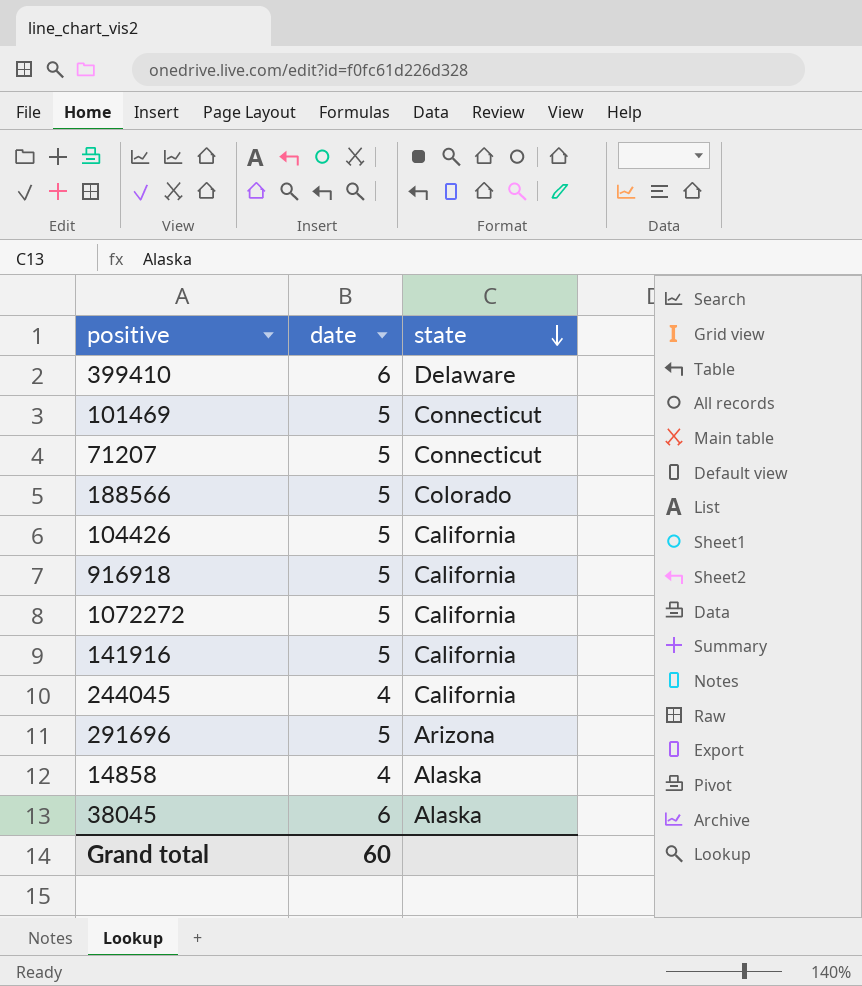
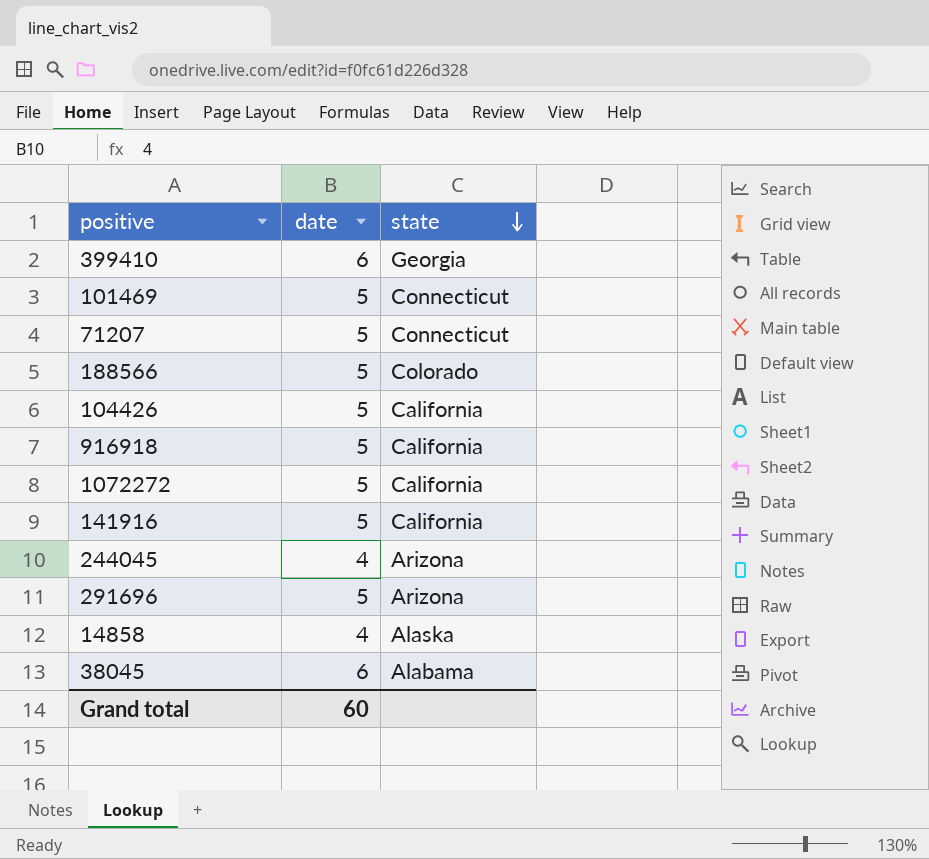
399410 | state: Delaware -> Georgia
244045 | state: California -> Arizona
38045 | state: Alaska -> Alabama

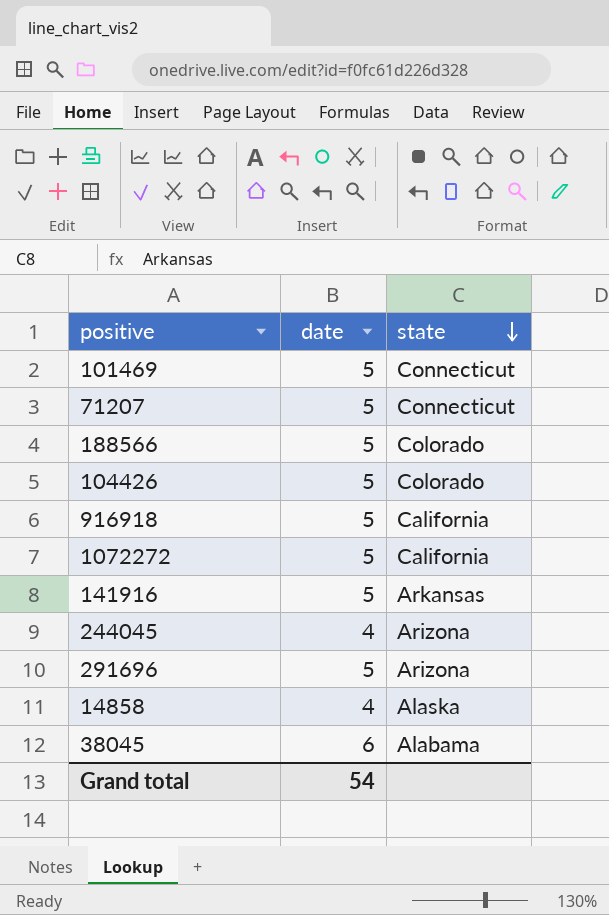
row 399410: 6 | Georgia -> none
104426 | state: California -> Colorado
141916 | state: California -> Arkansas
Grand total | date: 60 -> 54

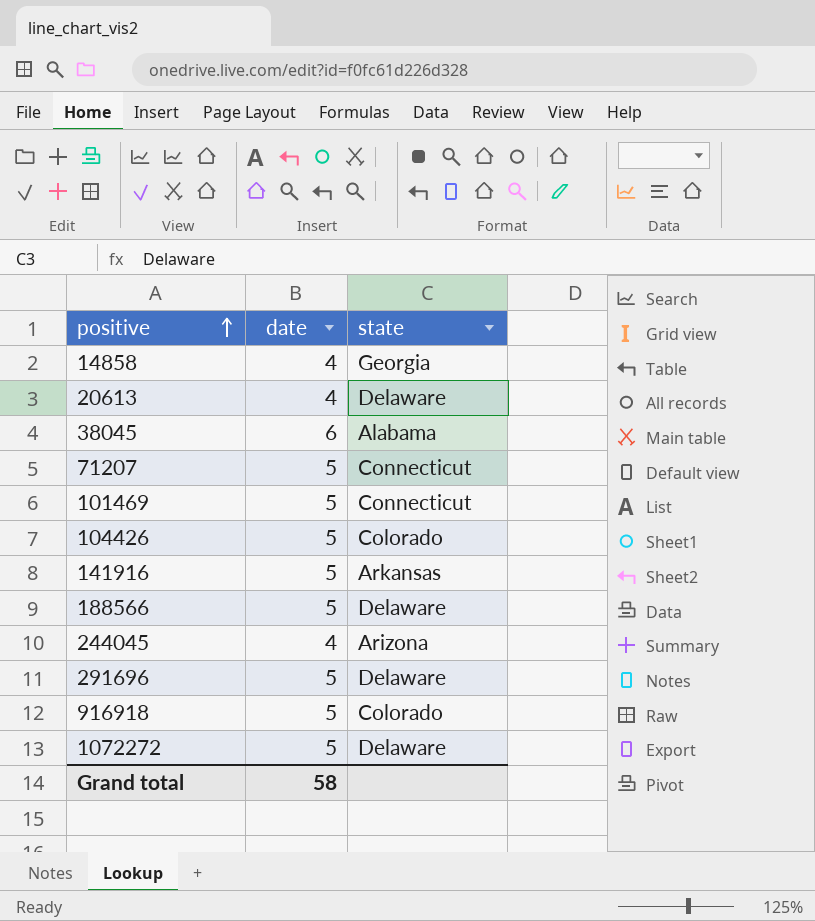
row order: state descending -> positive ascending
14858 | state: Alaska -> Georgia
row 20613: none -> 4 | Delaware
188566 | state: Colorado -> Delaware
291696 | state: Arizona -> Delaware
916918 | state: California -> Colorado
1072272 | state: California -> Delaware
Grand total | date: 54 -> 58

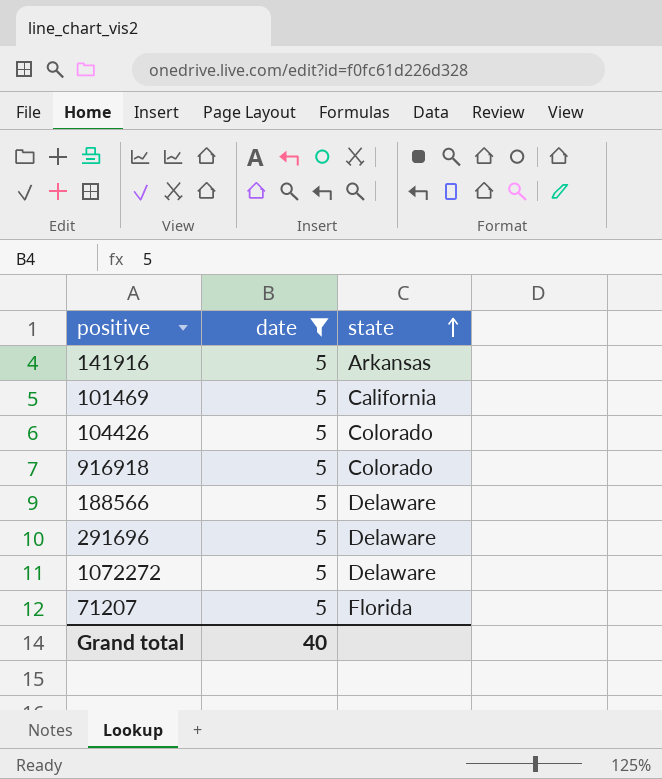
filter: none -> date = 5
row order: positive ascending -> state ascending
101469 | state: Connecticut -> California
71207 | state: Connecticut -> Florida
Grand total | date: 58 -> 40

